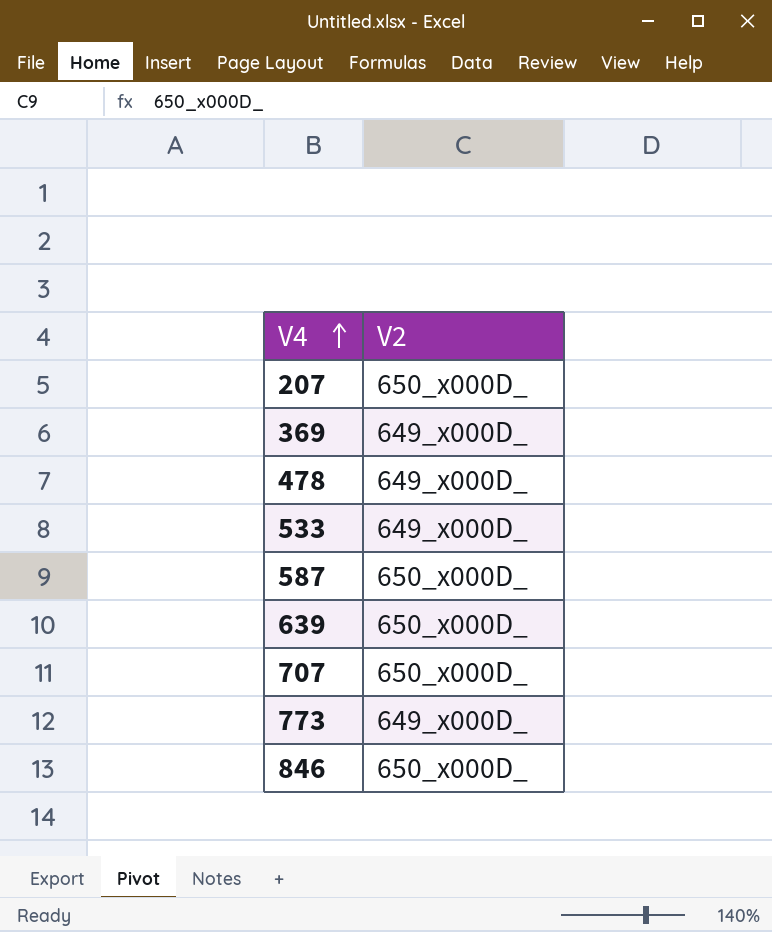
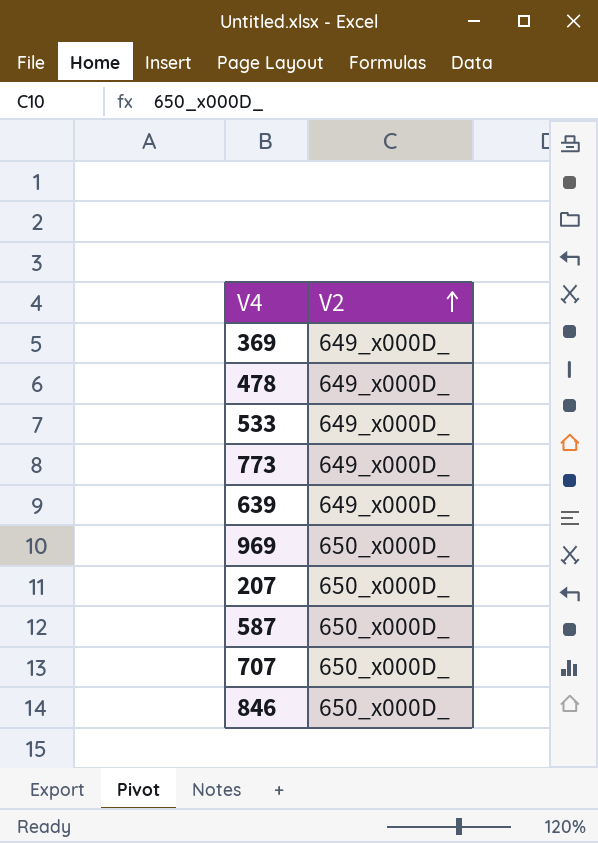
row order: V4 ascending -> V2 ascending
639 | V2: 650_x000D_ -> 649_x000D_
row 969: none -> 650_x000D_

